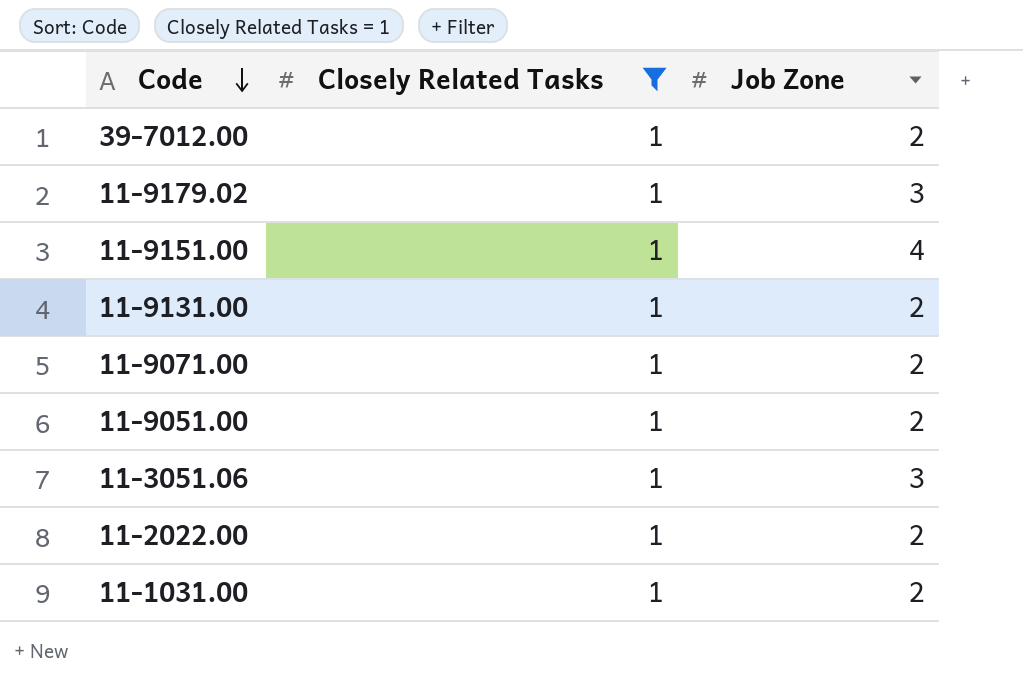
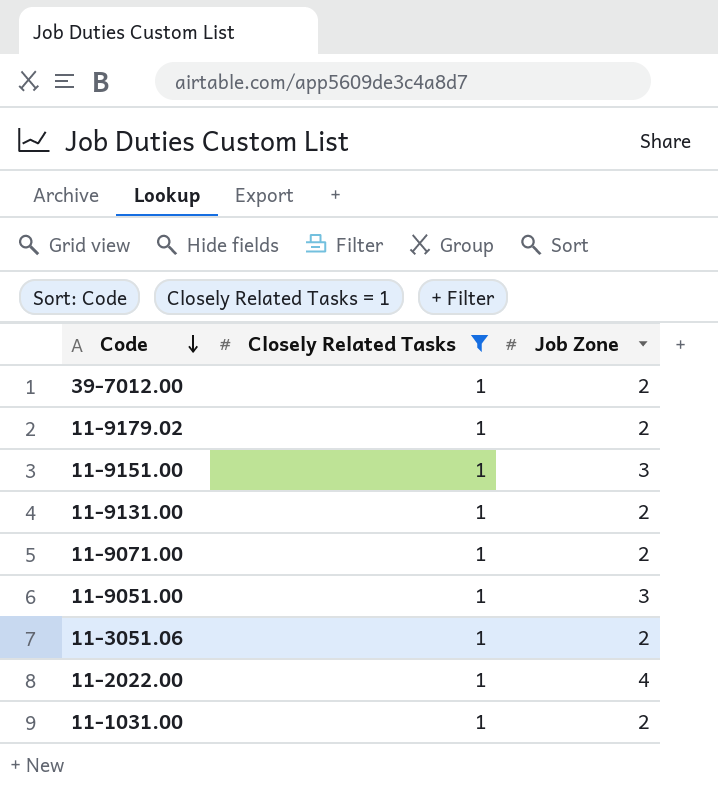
11-9179.02 | Job Zone: 3 -> 2
11-9151.00 | Job Zone: 4 -> 3
11-9051.00 | Job Zone: 2 -> 3
11-3051.06 | Job Zone: 3 -> 2
11-2022.00 | Job Zone: 2 -> 4

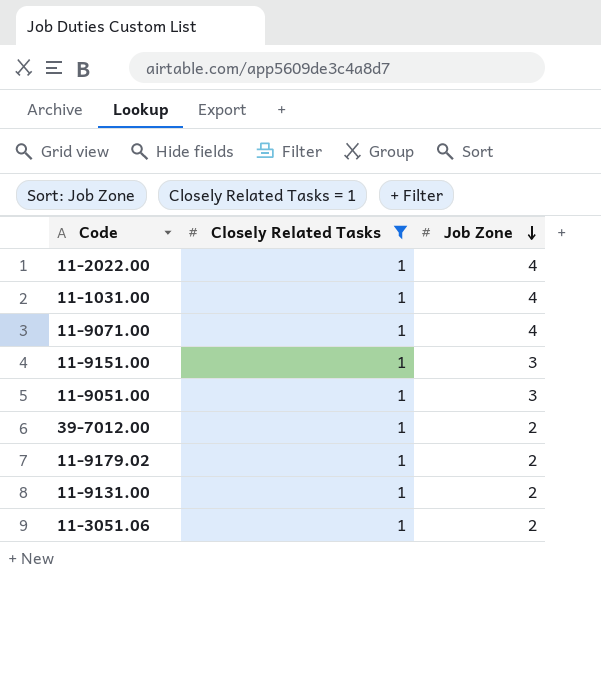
row order: Code descending -> Job Zone descending
11-1031.00 | Job Zone: 2 -> 4
11-9071.00 | Job Zone: 2 -> 4

